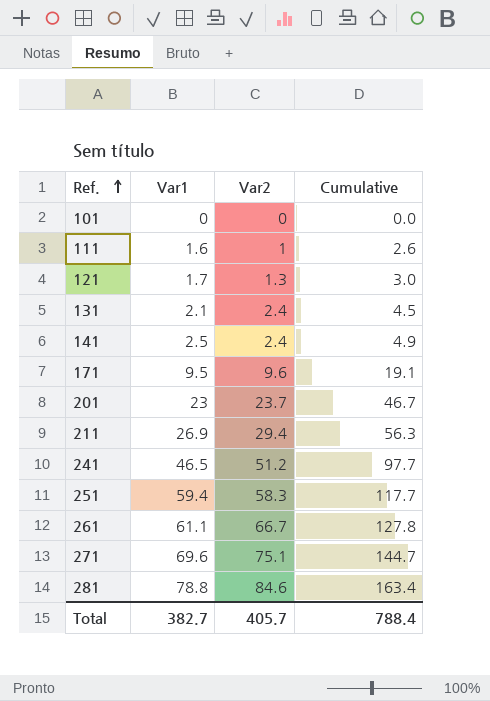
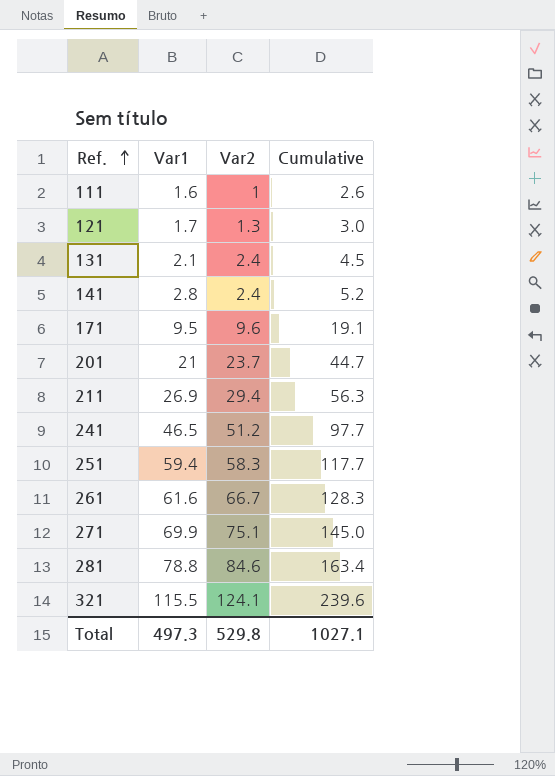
row 101: 0 | 0 | 0.0 -> none
141 | Var1: 2.5 -> 2.8
141 | Cumulative: 4.9 -> 5.2
201 | Var1: 23 -> 21
201 | Cumulative: 46.7 -> 44.7
261 | Var1: 61.1 -> 61.6
261 | Cumulative: 127.8 -> 128.3
271 | Var1: 69.6 -> 69.9
271 | Cumulative: 144.7 -> 145.0
row 321: none -> 115.5 | 124.1 | 239.6
Total | Var1: 382.7 -> 497.3
Total | Var2: 405.7 -> 529.8
Total | Cumulative: 788.4 -> 1027.1

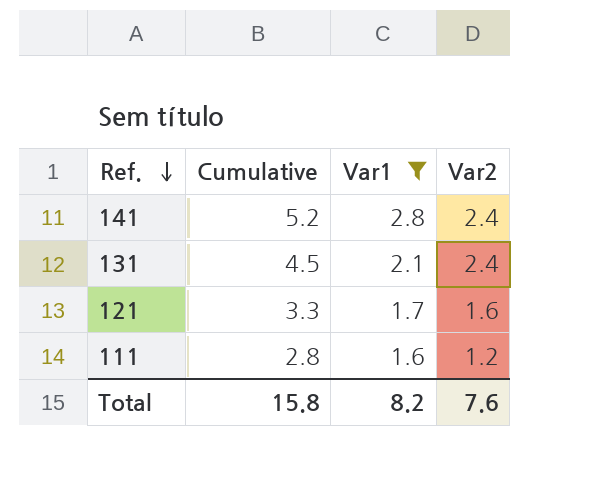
filter: none -> Var1 <= 2.8
row order: Ref. ascending -> Ref. descending
column Cumulative | position: 4 -> 2
121 | Cumulative: 3.0 -> 3.3
121 | Var2: 1.3 -> 1.6
111 | Cumulative: 2.6 -> 2.8
111 | Var2: 1 -> 1.2
Total | Cumulative: 1027.1 -> 15.8
Total | Var1: 497.3 -> 8.2
Total | Var2: 529.8 -> 7.6

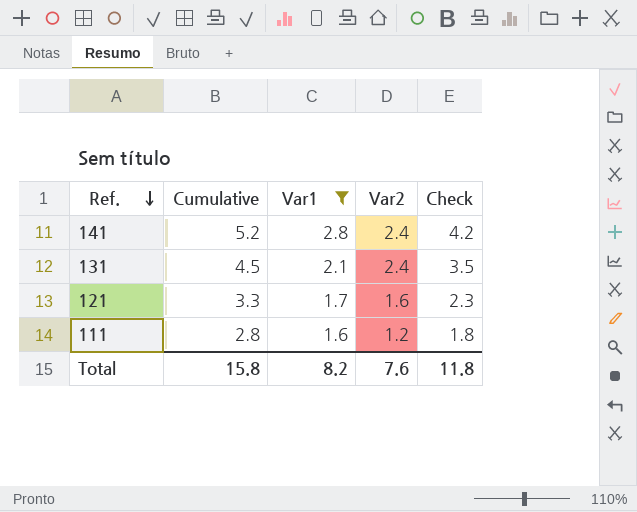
column Check | formula: none -> [Cumulative] - 1

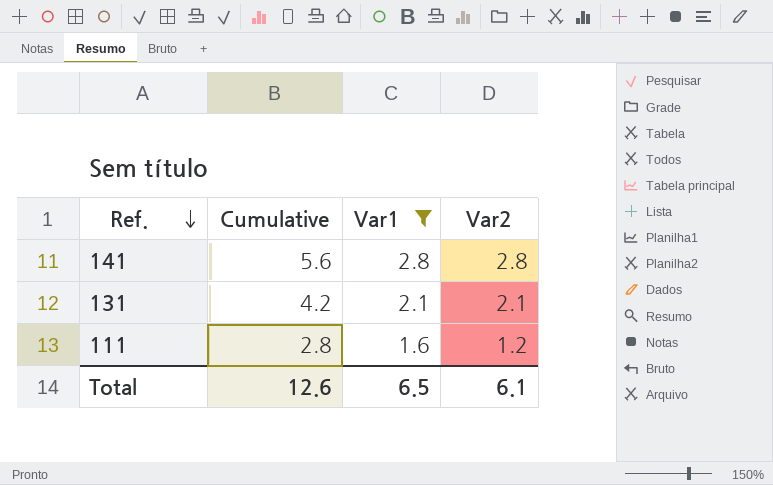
column Check | formula: [Cumulative] - 1 -> none
row 121: 3.3 | 1.7 | 1.6 | 2.3 -> none
141 | Cumulative: 5.2 -> 5.6
141 | Var2: 2.4 -> 2.8
131 | Cumulative: 4.5 -> 4.2
131 | Var2: 2.4 -> 2.1
Total | Cumulative: 15.8 -> 12.6
Total | Var1: 8.2 -> 6.5
Total | Var2: 7.6 -> 6.1

